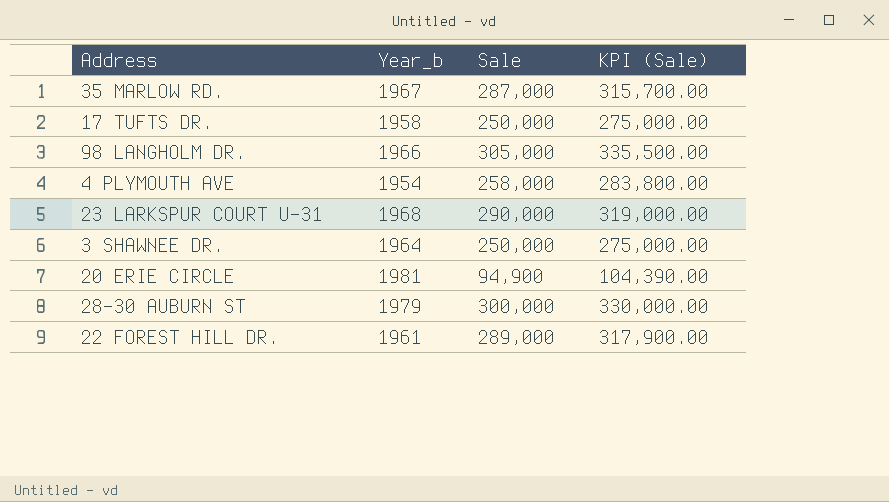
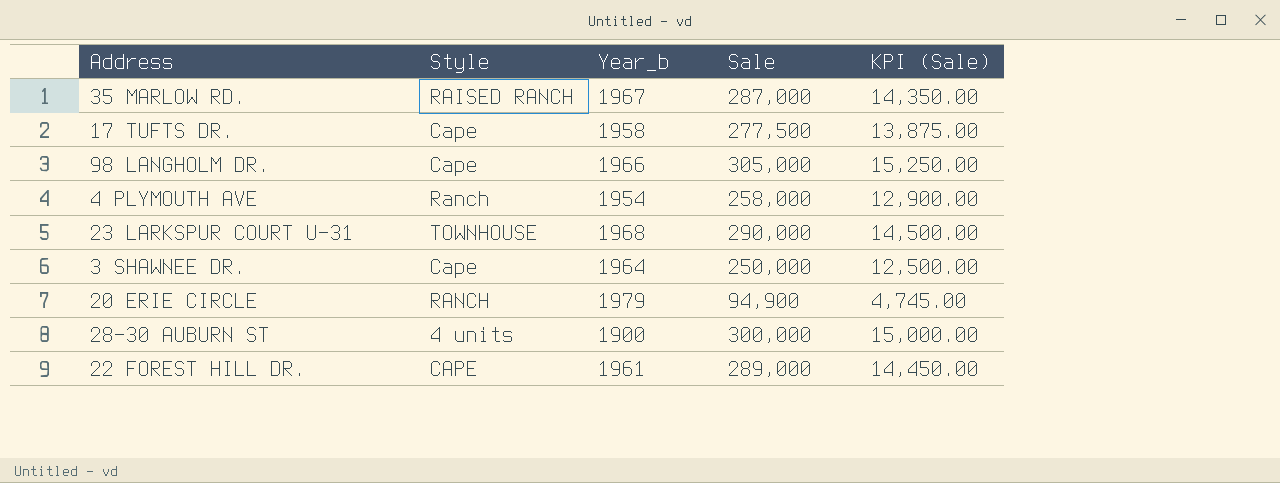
column Style | position: none -> 2
column KPI (Sale) | formula: [Sale] * 1.1 -> [Sale] * 0.05
17 TUFTS DR. | Sale: 250,000 -> 277,500
20 ERIE CIRCLE | Year_b: 1981 -> 1979
28-30 AUBURN ST | Year_b: 1979 -> 1900

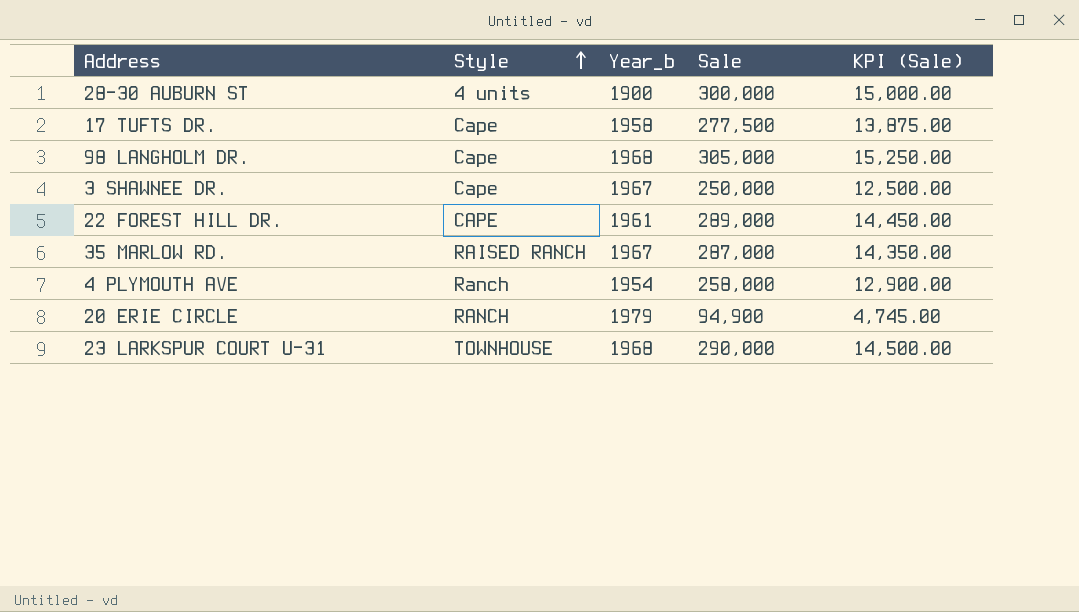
row order: none -> Style ascending
98 LANGHOLM DR. | Year_b: 1966 -> 1968
3 SHAWNEE DR. | Year_b: 1964 -> 1967

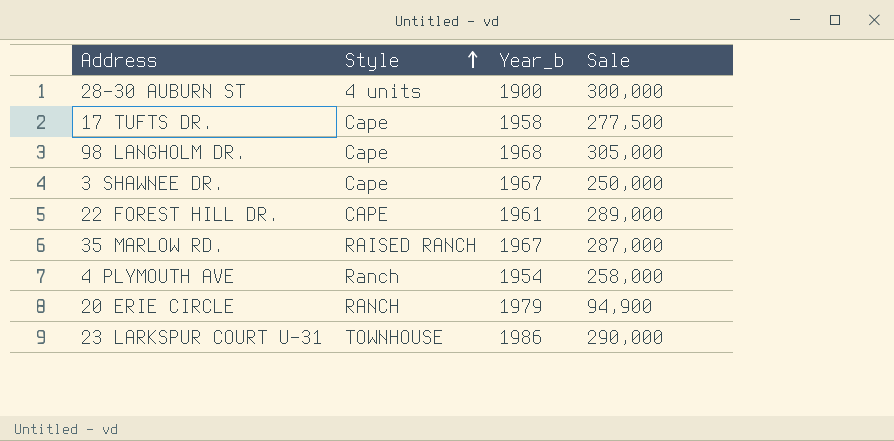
column KPI (Sale) | formula: [Sale] * 0.05 -> none
23 LARKSPUR COURT U-31 | Year_b: 1968 -> 1986

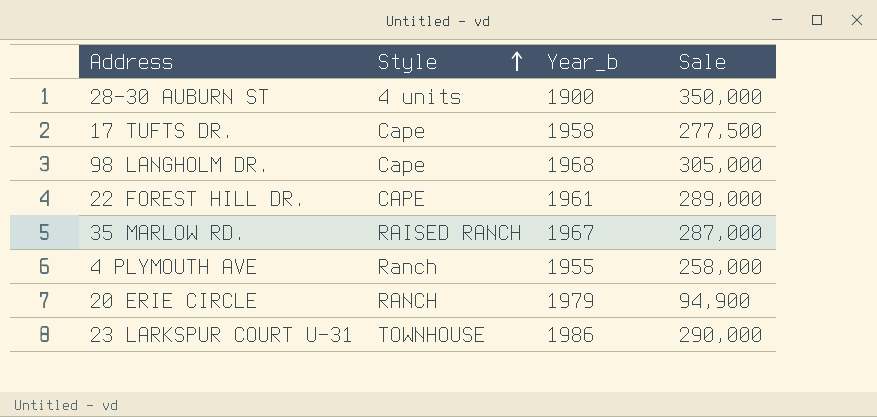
row 3 SHAWNEE DR.: Cape | 1967 | 250,000 -> none
28-30 AUBURN ST | Sale: 300,000 -> 350,000
4 PLYMOUTH AVE | Year_b: 1954 -> 1955

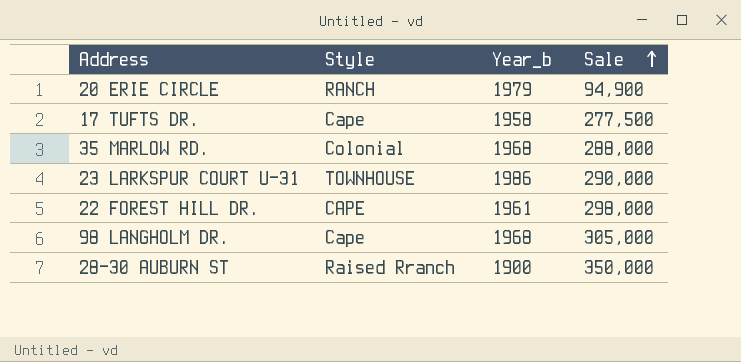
row order: Style ascending -> Sale ascending
row 4 PLYMOUTH AVE: Ranch | 1955 | 258,000 -> none
35 MARLOW RD. | Style: RAISED RANCH -> Colonial
35 MARLOW RD. | Year_b: 1967 -> 1968
35 MARLOW RD. | Sale: 287,000 -> 288,000
22 FOREST HILL DR. | Sale: 289,000 -> 298,000
28-30 AUBURN ST | Style: 4 units -> Raised Rranch

